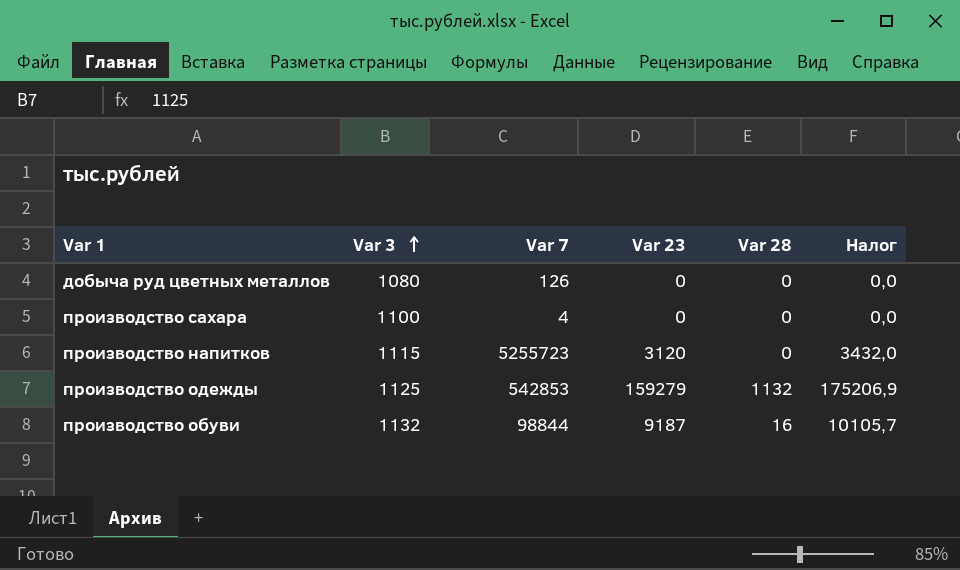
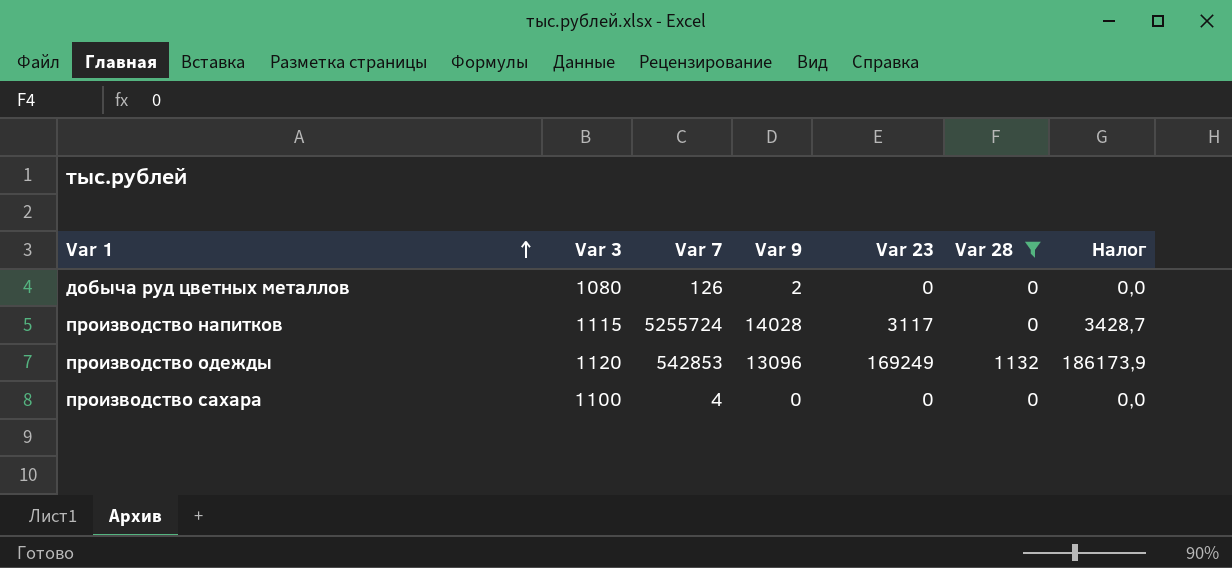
filter: none -> Var 28 != 16
row order: Var 3 ascending -> Var 1 ascending
column Var 9 | position: none -> 4
производство напитков | Var 7: 5255723 -> 5255724
производство напитков | Var 23: 3120 -> 3117
производство напитков | Налог: 3432,0 -> 3428,7
производство одежды | Var 3: 1125 -> 1120
производство одежды | Var 23: 159279 -> 169249
производство одежды | Налог: 175206,9 -> 186173,9

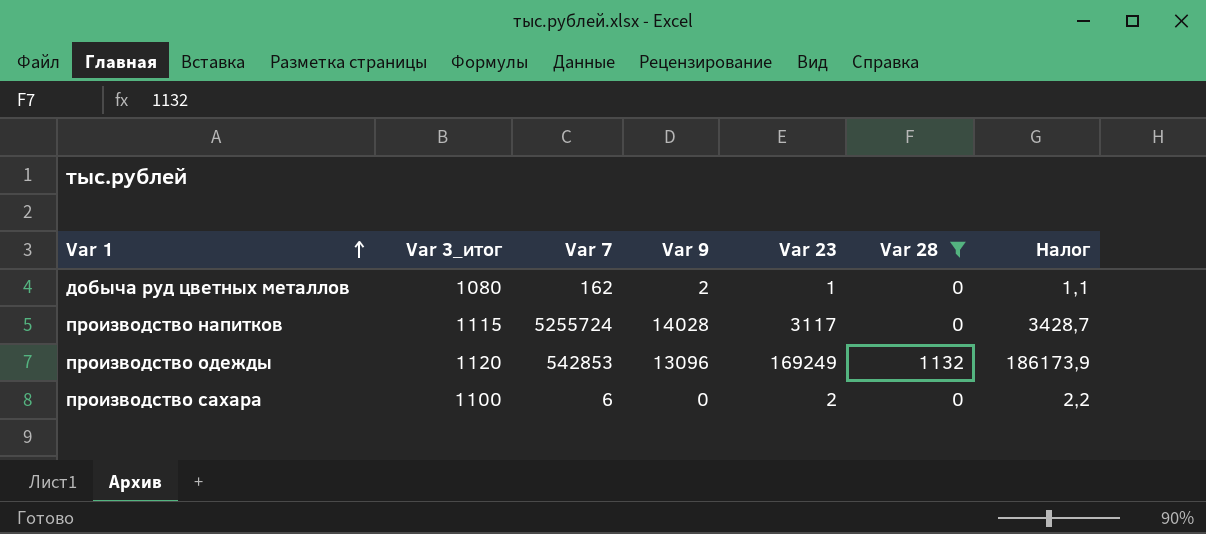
column name: Var 3 -> Var 3_итог
добыча руд цветных металлов | Var 7: 126 -> 162
добыча руд цветных металлов | Var 23: 0 -> 1
добыча руд цветных металлов | Налог: 0,0 -> 1,1
производство сахара | Var 7: 4 -> 6
производство сахара | Var 23: 0 -> 2
производство сахара | Налог: 0,0 -> 2,2

